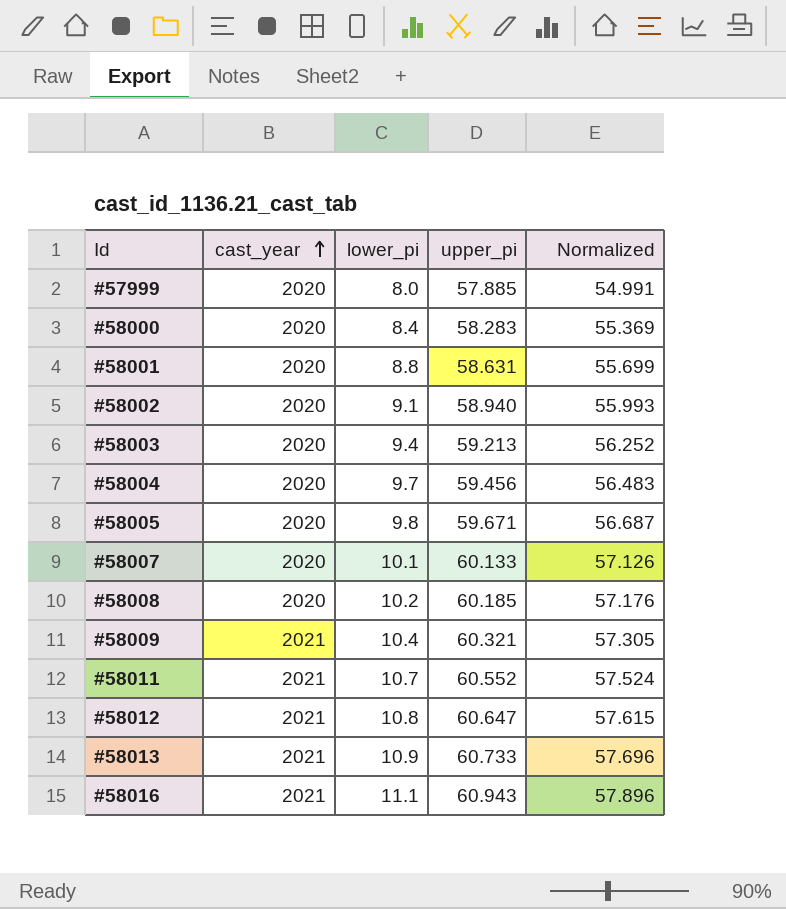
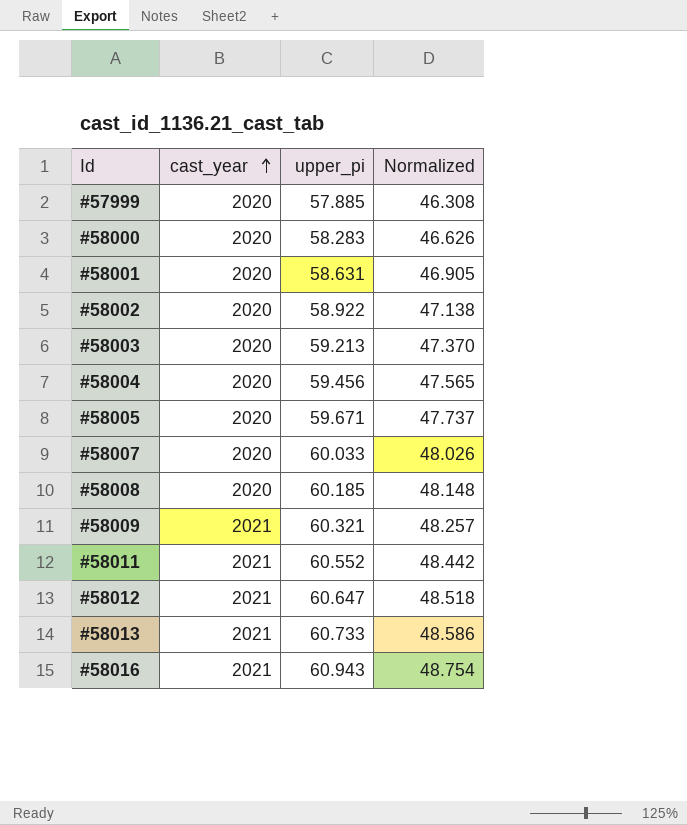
column lower_pi | position: 3 -> none
column Normalized | formula: [upper_pi] * 0.95 -> [upper_pi] * 0.8
#58002 | upper_pi: 58.940 -> 58.922
#58007 | upper_pi: 60.133 -> 60.033

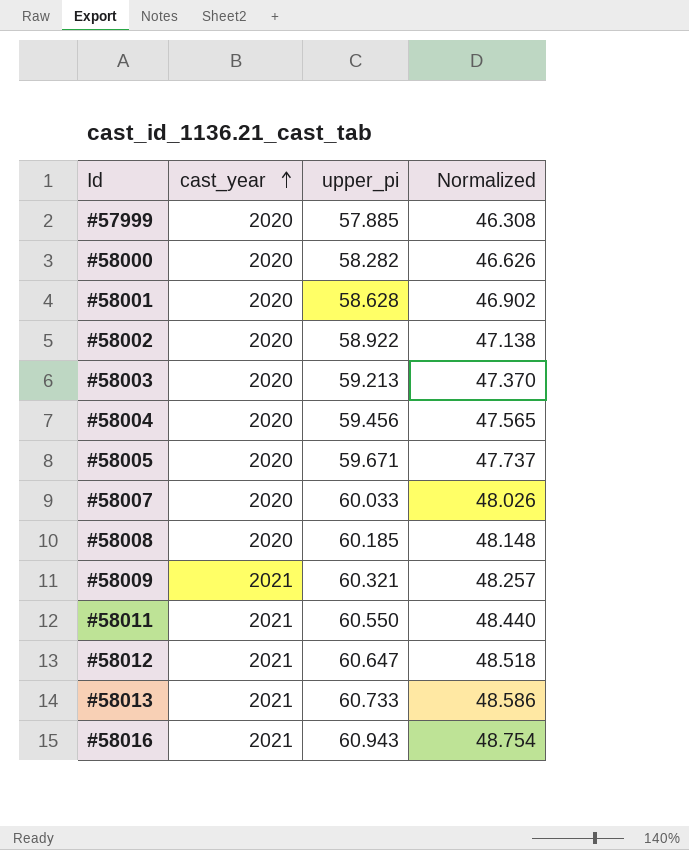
#58000 | upper_pi: 58.283 -> 58.282
#58001 | upper_pi: 58.631 -> 58.628
#58001 | Normalized: 46.905 -> 46.902
#58011 | upper_pi: 60.552 -> 60.550
#58011 | Normalized: 48.442 -> 48.440

